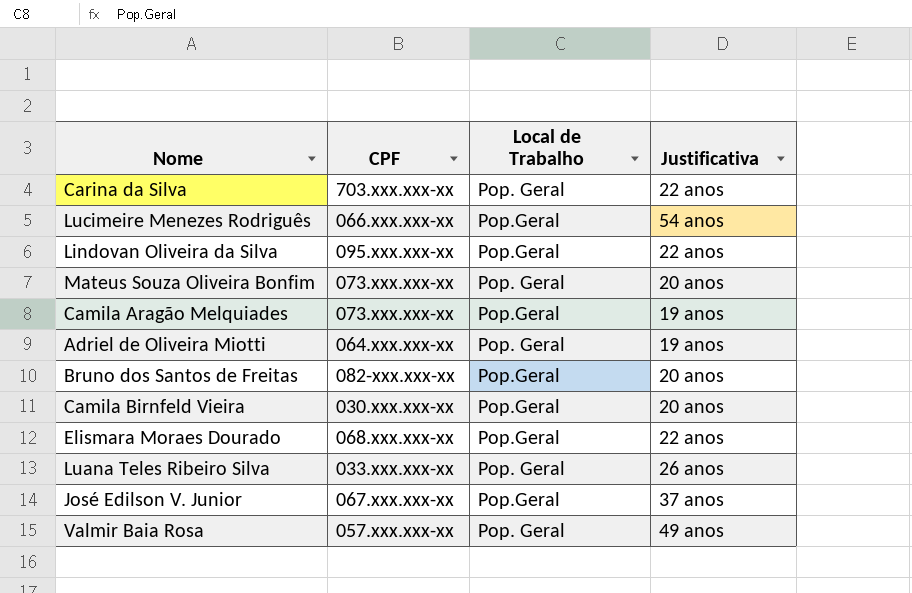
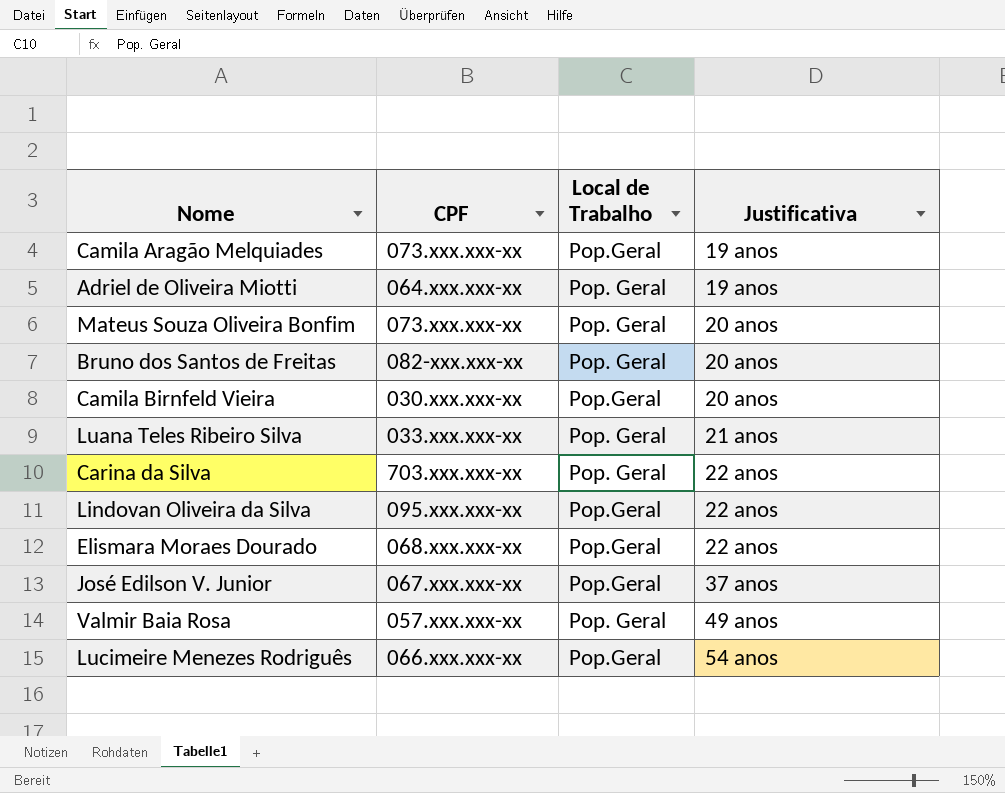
row order: none -> Justificativa ascending
Bruno dos Santos de Freitas | Local de Trabalho: Pop.Geral -> Pop. Geral
Luana Teles Ribeiro Silva | Justificativa: 26 anos -> 21 anos

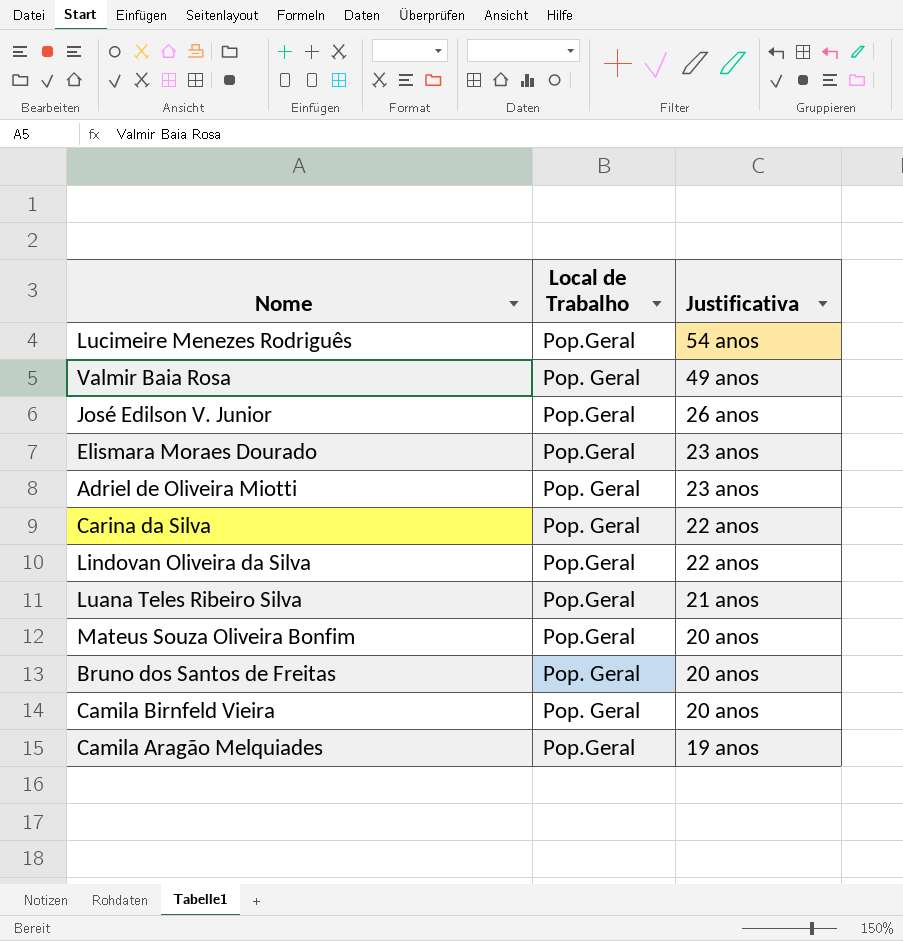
row order: Justificativa ascending -> Justificativa descending
column CPF | position: 2 -> none
José Edilson V. Junior | Justificativa: 37 anos -> 26 anos
Elismara Moraes Dourado | Justificativa: 22 anos -> 23 anos
Adriel de Oliveira Miotti | Justificativa: 19 anos -> 23 anos
Luana Teles Ribeiro Silva | Local de Trabalho: Pop. Geral -> Pop.Geral
Mateus Souza Oliveira Bonfim | Local de Trabalho: Pop. Geral -> Pop.Geral
Camila Birnfeld Vieira | Local de Trabalho: Pop.Geral -> Pop. Geral

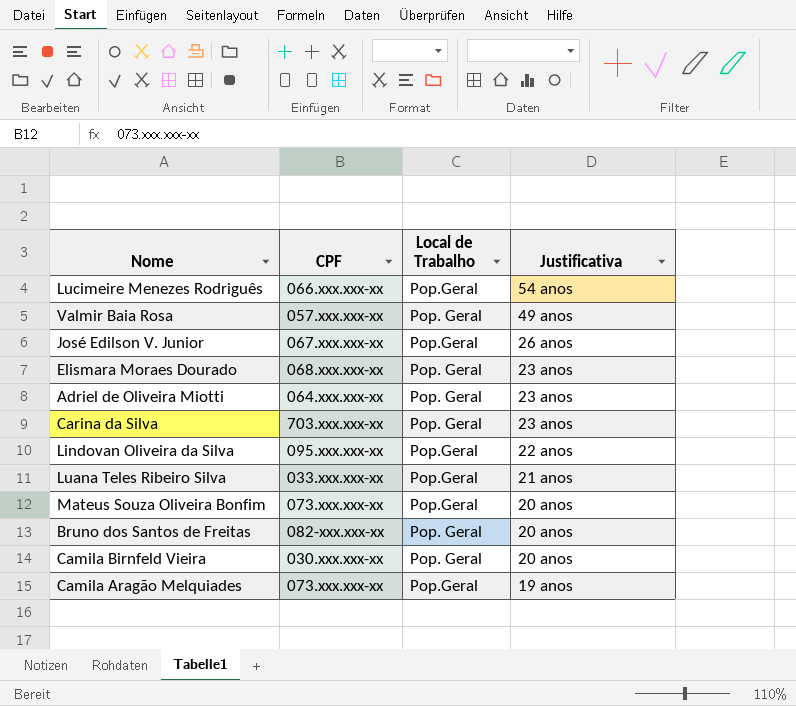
column CPF | position: none -> 2
Elismara Moraes Dourado | Local de Trabalho: Pop.Geral -> Pop. Geral
Carina da Silva | Justificativa: 22 anos -> 23 anos

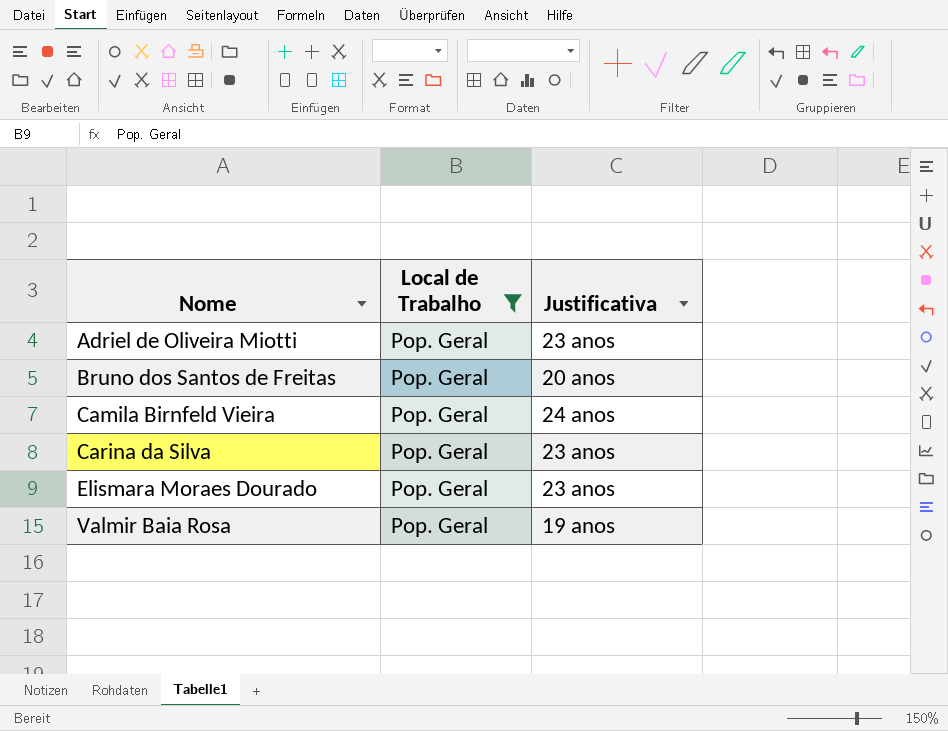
filter: none -> Local de Trabalho = Pop. Geral
row order: Justificativa descending -> Nome ascending
column CPF | position: 2 -> none
Camila Birnfeld Vieira | Justificativa: 20 anos -> 24 anos
Valmir Baia Rosa | Justificativa: 49 anos -> 19 anos

